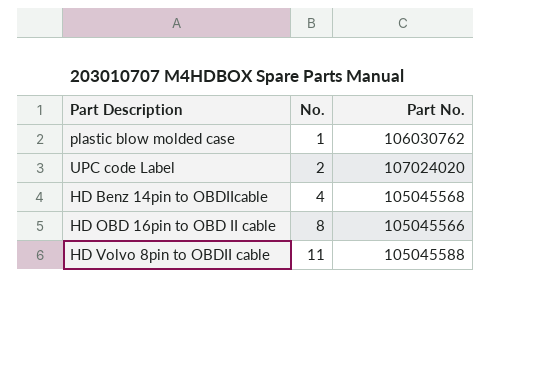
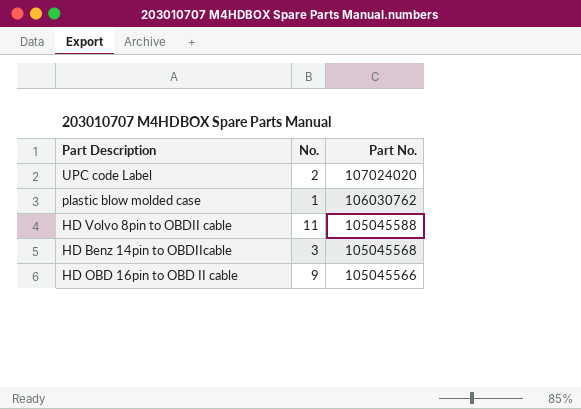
row order: No. ascending -> Part No. descending
HD Benz 14pin to OBDIIcable | No.: 4 -> 3
HD OBD 16pin to OBD II cable | No.: 8 -> 9

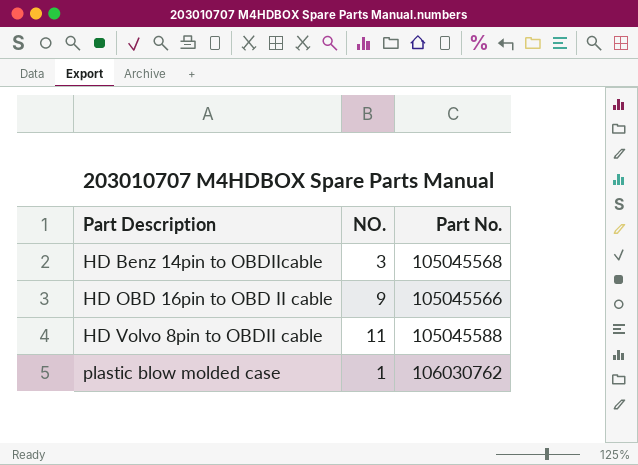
row order: Part No. descending -> Part Description ascending
column name: No. -> NO.
row UPC code Label: 2 | 107024020 -> none

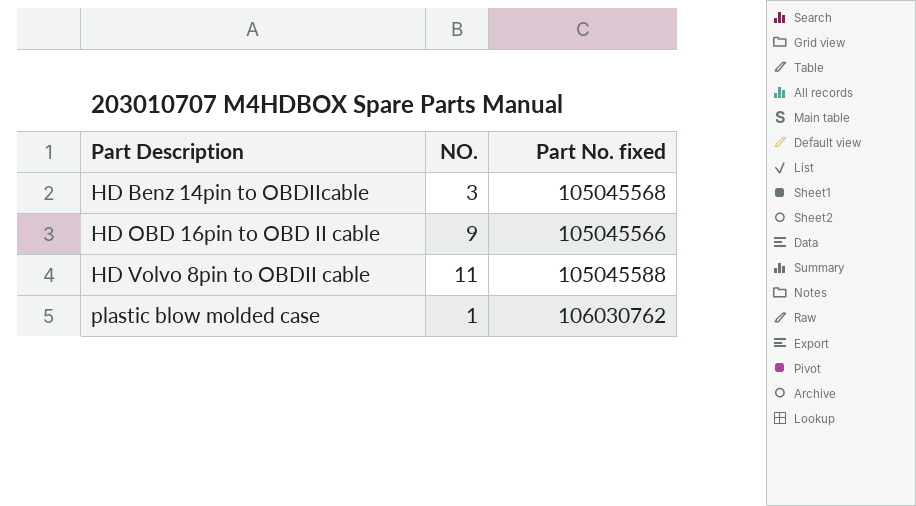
column name: Part No. -> Part No. fixed

